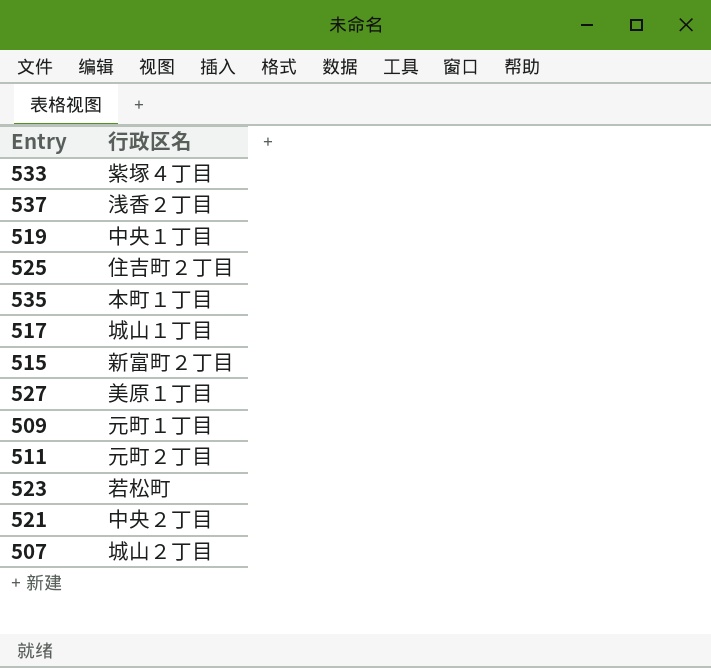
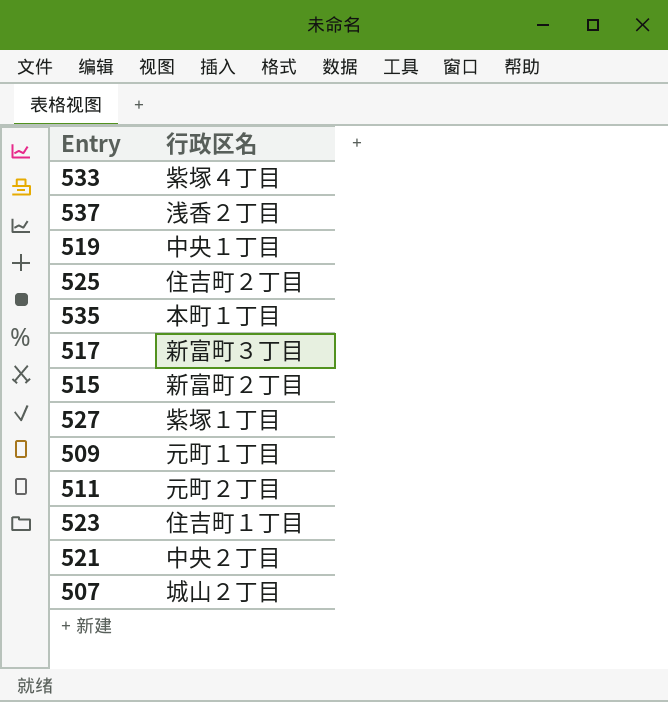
517 | 行政区名: 城山１丁目 -> 新富町３丁目
527 | 行政区名: 美原１丁目 -> 紫塚１丁目
523 | 行政区名: 若松町 -> 住吉町１丁目

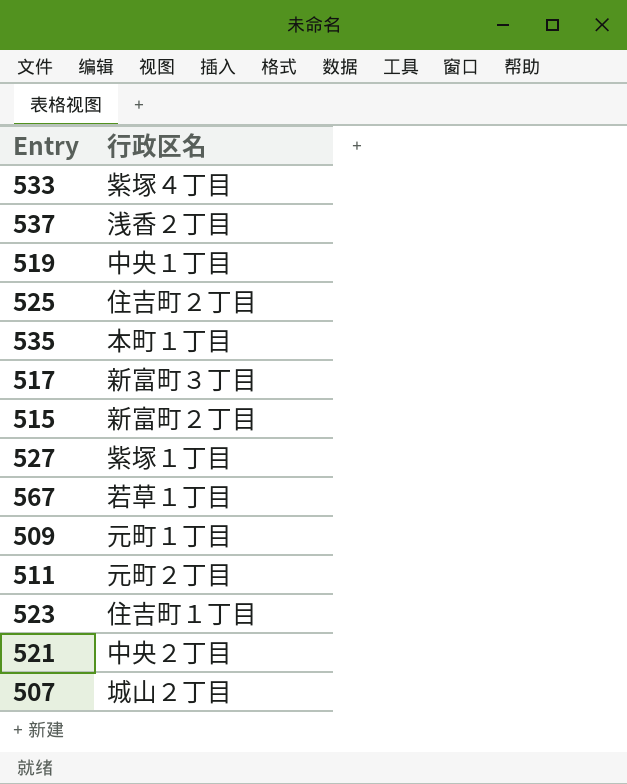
row 567: none -> 若草１丁目

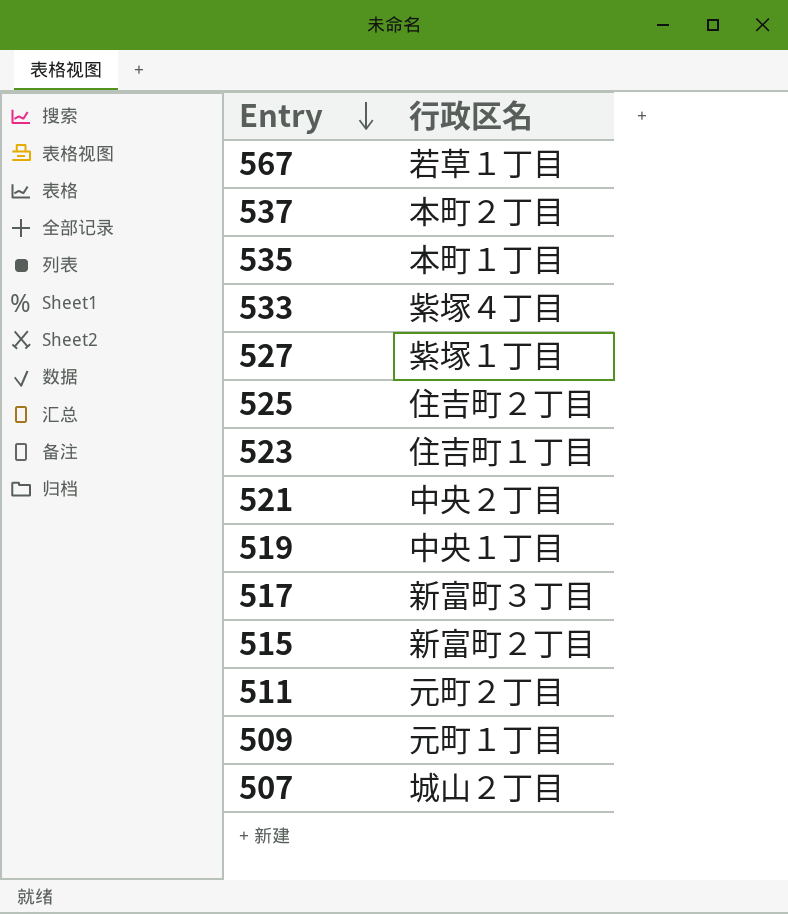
row order: none -> Entry descending
537 | 行政区名: 浅香２丁目 -> 本町２丁目

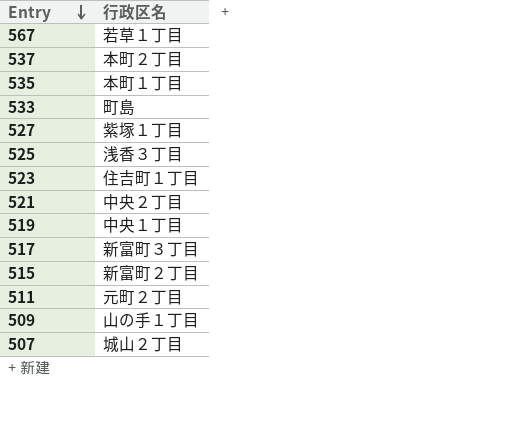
533 | 行政区名: 紫塚４丁目 -> 町島
525 | 行政区名: 住吉町２丁目 -> 浅香３丁目
509 | 行政区名: 元町１丁目 -> 山の手１丁目

